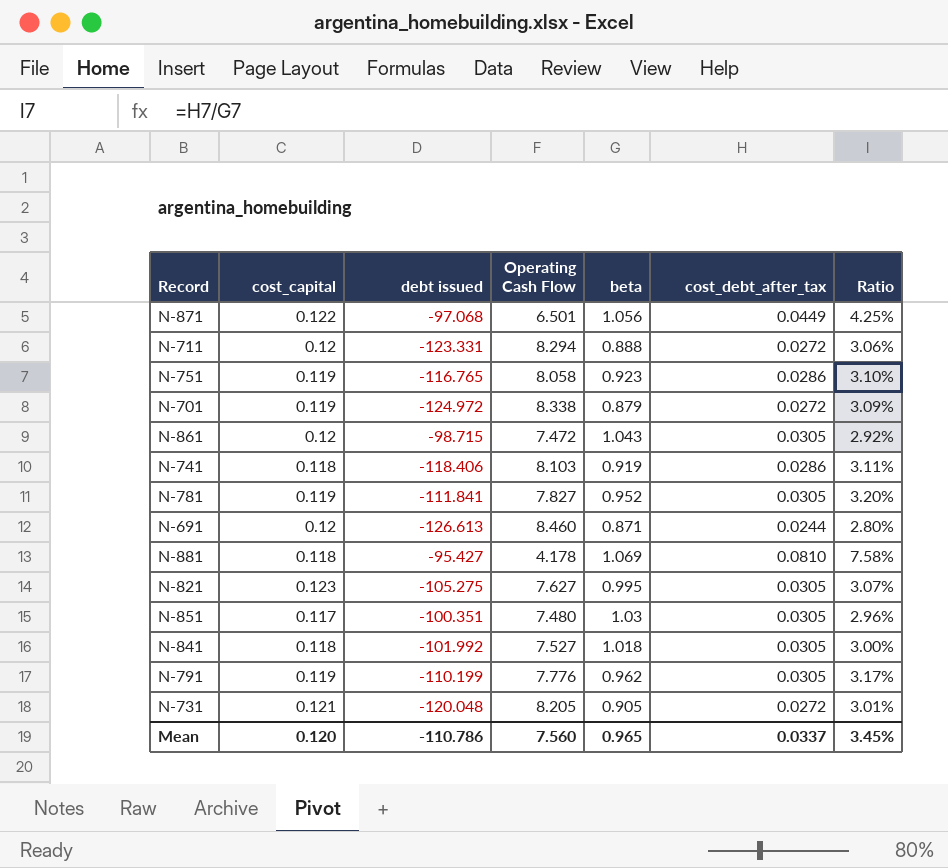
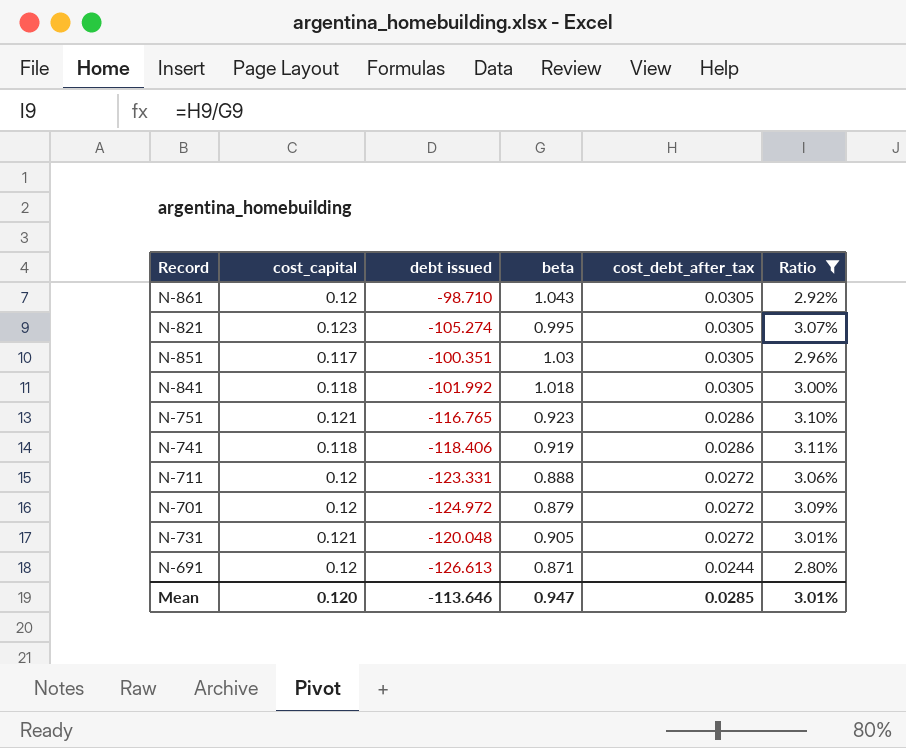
filter: none -> Ratio <= 3.11%
row order: none -> cost_debt_after_tax descending
column Operating Cash Flow | position: 4 -> none
N-861 | debt issued: -98.715 -> -98.710
N-821 | debt issued: -105.275 -> -105.274
N-751 | cost_capital: 0.119 -> 0.121
N-701 | cost_capital: 0.119 -> 0.12
Mean | debt issued: -110.786 -> -113.646
Mean | beta: 0.965 -> 0.947
Mean | cost_debt_after_tax: 0.0337 -> 0.0285
Mean | Ratio: 3.45% -> 3.01%

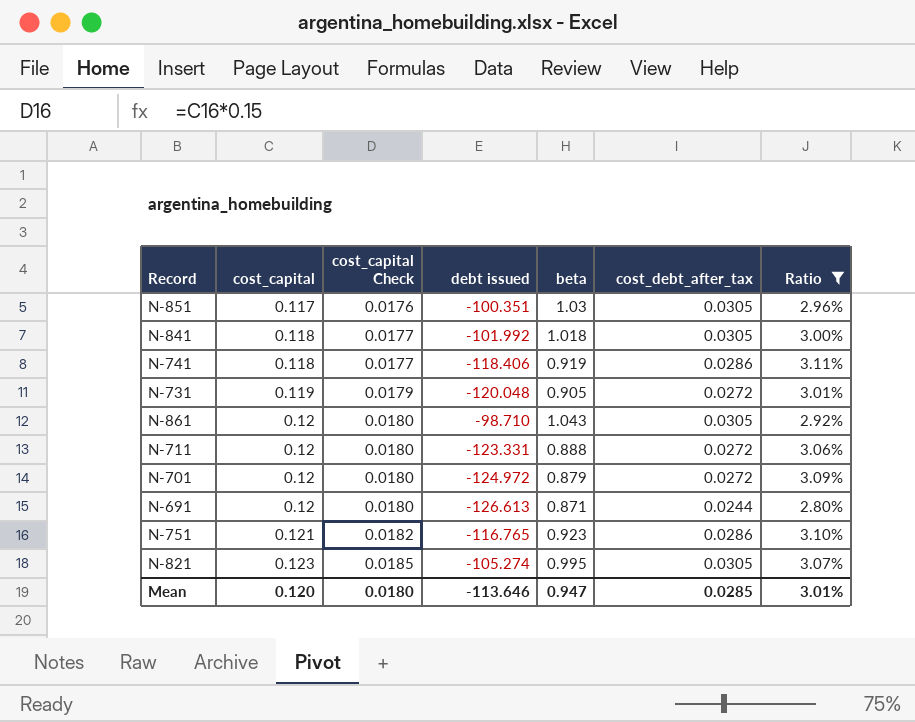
row order: cost_debt_after_tax descending -> cost_capital ascending
column cost_capital Check | formula: none -> [cost_capital] * 0.15
N-731 | cost_capital: 0.121 -> 0.119

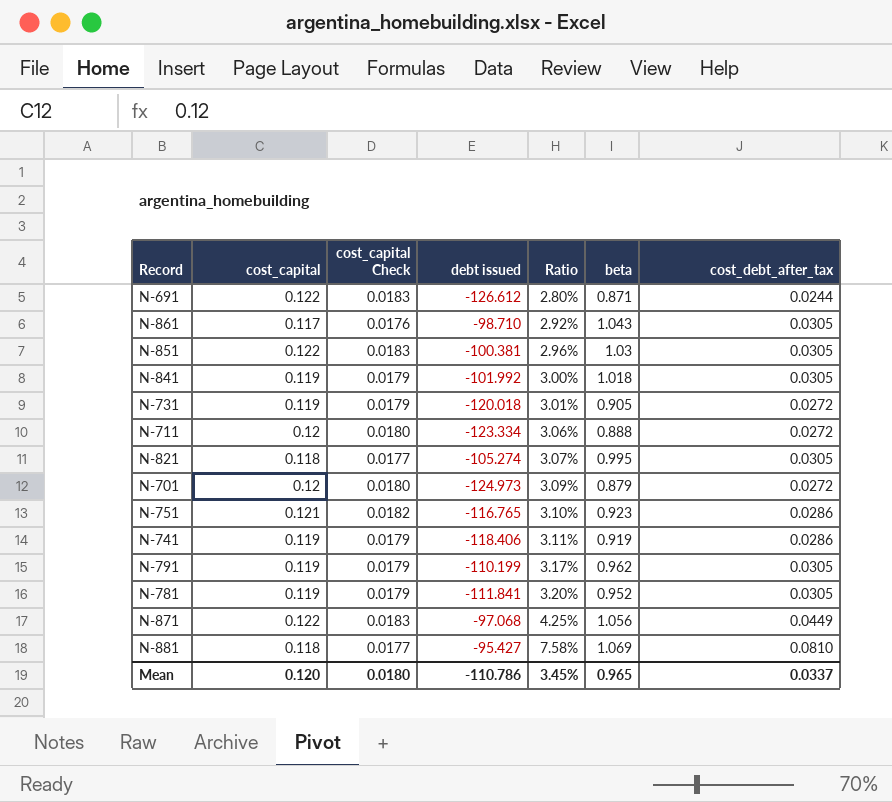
filter: Ratio <= 3.11% -> none
row order: cost_capital ascending -> Ratio ascending
column Ratio | position: 7 -> 5
N-691 | cost_capital: 0.12 -> 0.122
N-691 | cost_capital Check: 0.0180 -> 0.0183
N-691 | debt issued: -126.613 -> -126.612
N-861 | cost_capital: 0.12 -> 0.117
N-861 | cost_capital Check: 0.0180 -> 0.0176
N-851 | cost_capital: 0.117 -> 0.122
N-851 | cost_capital Check: 0.0176 -> 0.0183
N-851 | debt issued: -100.351 -> -100.381
N-841 | cost_capital: 0.118 -> 0.119
N-841 | cost_capital Check: 0.0177 -> 0.0179
N-731 | debt issued: -120.048 -> -120.018
N-711 | debt issued: -123.331 -> -123.334
N-821 | cost_capital: 0.123 -> 0.118
N-821 | cost_capital Check: 0.0185 -> 0.0177
N-701 | debt issued: -124.972 -> -124.973
N-741 | cost_capital: 0.118 -> 0.119
N-741 | cost_capital Check: 0.0177 -> 0.0179
Mean | debt issued: -113.646 -> -110.786
Mean | Ratio: 3.01% -> 3.45%
Mean | beta: 0.947 -> 0.965
Mean | cost_debt_after_tax: 0.0285 -> 0.0337

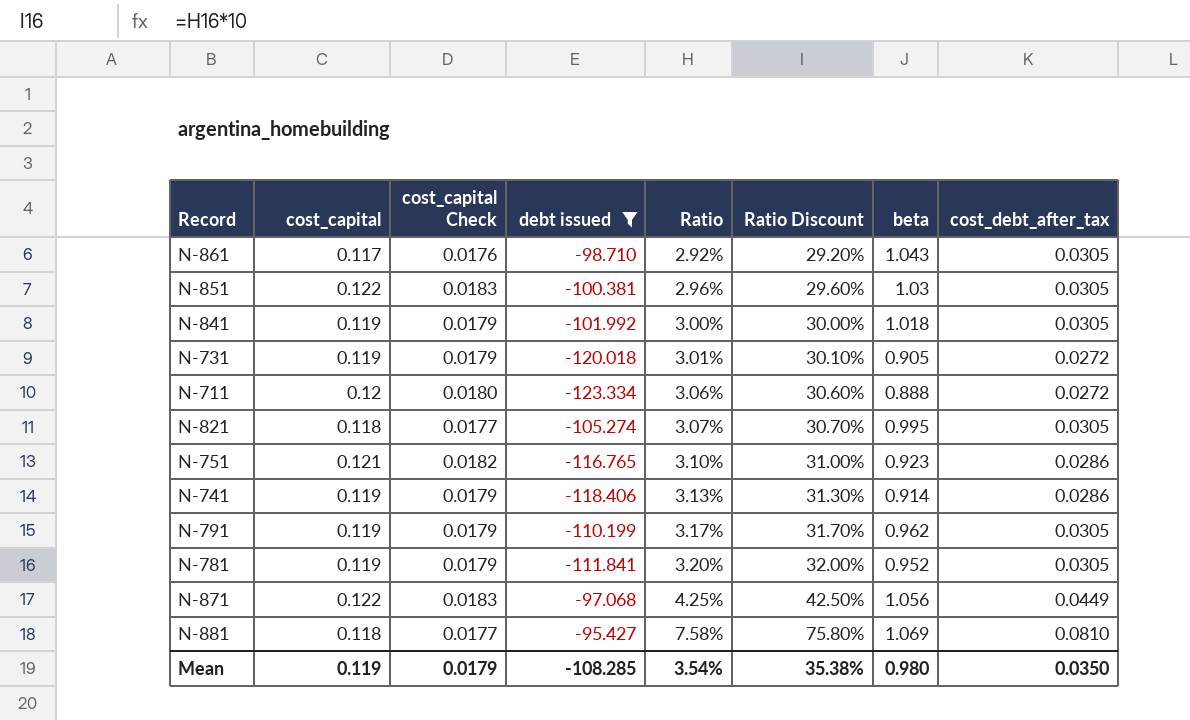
filter: none -> debt issued >= -123.334
column Ratio Discount | formula: none -> [Ratio] * 10
N-741 | Ratio: 3.11% -> 3.13%
N-741 | beta: 0.919 -> 0.914
Mean | cost_capital: 0.120 -> 0.119
Mean | cost_capital Check: 0.0180 -> 0.0179
Mean | debt issued: -110.786 -> -108.285
Mean | Ratio: 3.45% -> 3.54%
Mean | beta: 0.965 -> 0.980
Mean | cost_debt_after_tax: 0.0337 -> 0.0350

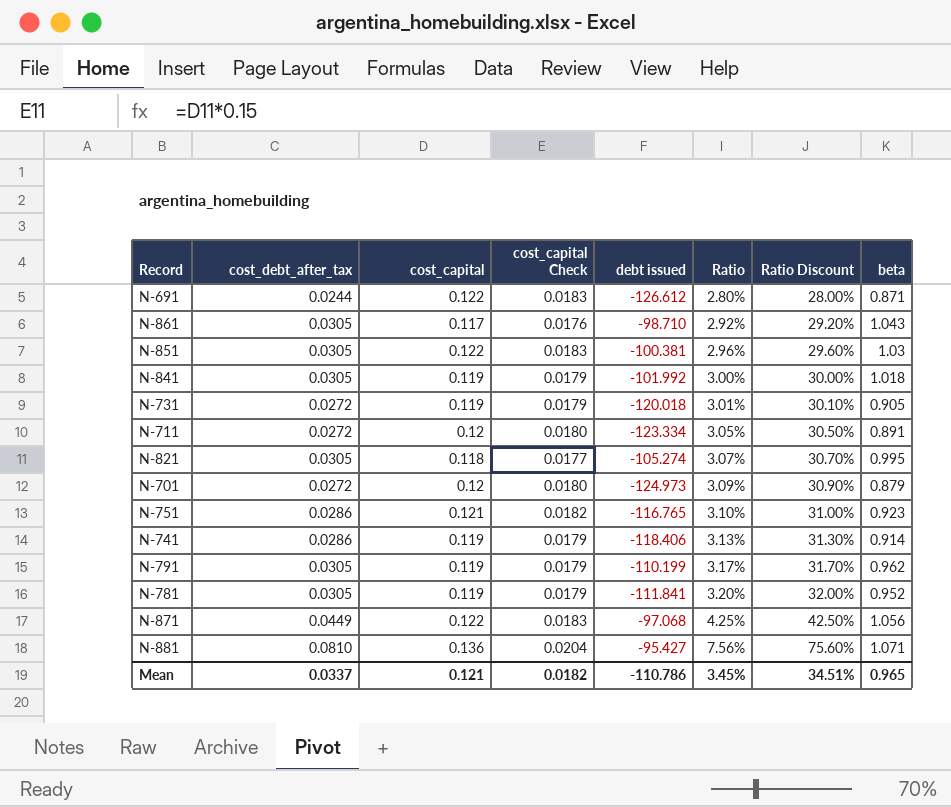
filter: debt issued >= -123.334 -> none
column cost_debt_after_tax | position: 8 -> 2
N-711 | Ratio: 3.06% -> 3.05%
N-711 | Ratio Discount: 30.60% -> 30.50%
N-711 | beta: 0.888 -> 0.891
N-881 | cost_capital: 0.118 -> 0.136
N-881 | cost_capital Check: 0.0177 -> 0.0204
N-881 | Ratio: 7.58% -> 7.56%
N-881 | Ratio Discount: 75.80% -> 75.60%
N-881 | beta: 1.069 -> 1.071
Mean | cost_debt_after_tax: 0.0350 -> 0.0337
Mean | cost_capital: 0.119 -> 0.121
Mean | cost_capital Check: 0.0179 -> 0.0182
Mean | debt issued: -108.285 -> -110.786
Mean | Ratio: 3.54% -> 3.45%
Mean | Ratio Discount: 35.38% -> 34.51%
Mean | beta: 0.980 -> 0.965

